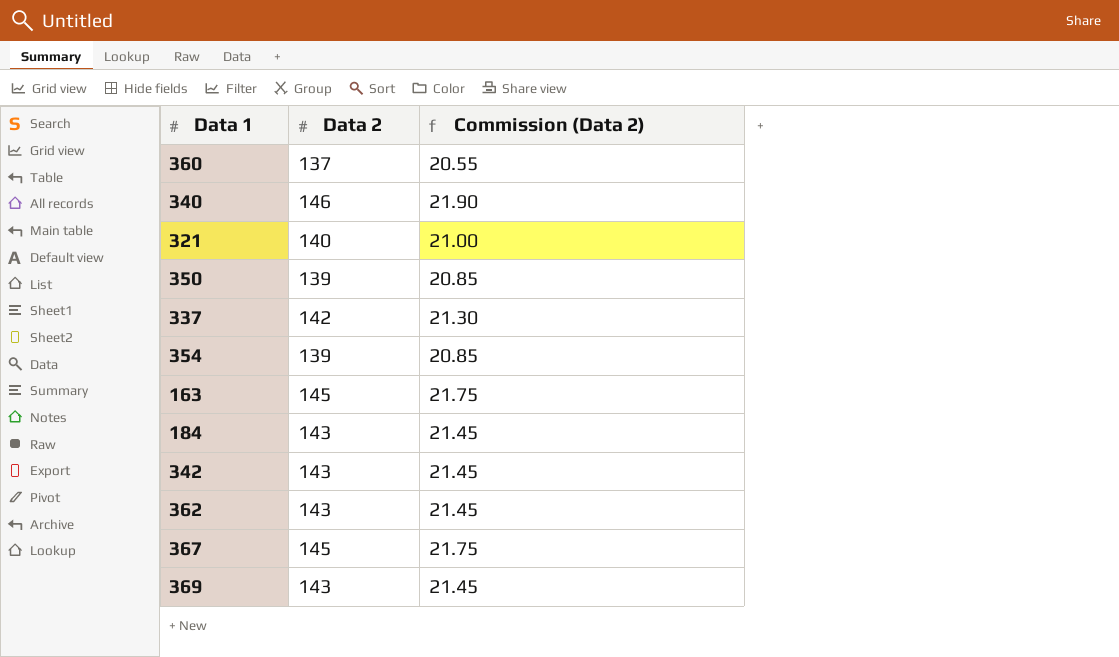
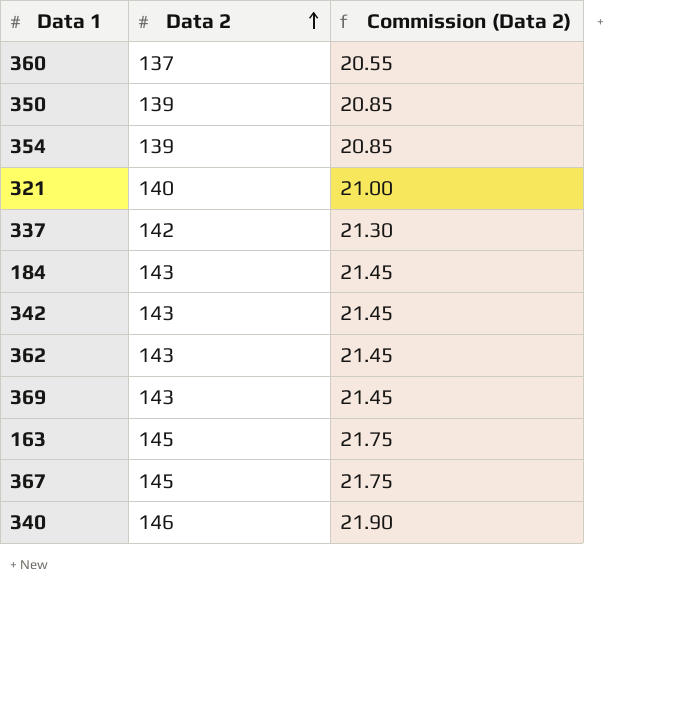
row order: none -> Data 2 ascending

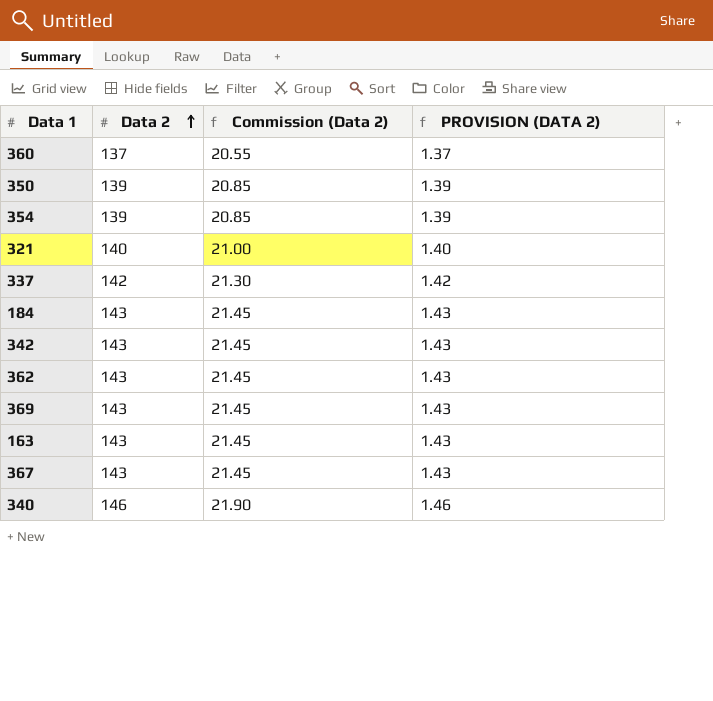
column PROVISION (DATA 2) | formula: none -> [Data 2] * 0.01
163 | Data 2: 145 -> 143
163 | Commission (Data 2): 21.75 -> 21.45
367 | Data 2: 145 -> 143
367 | Commission (Data 2): 21.75 -> 21.45

